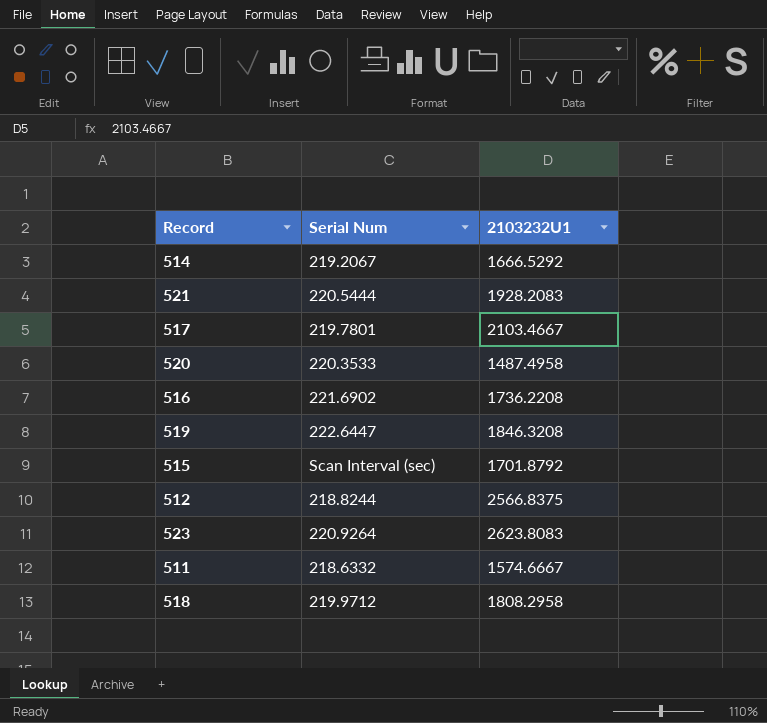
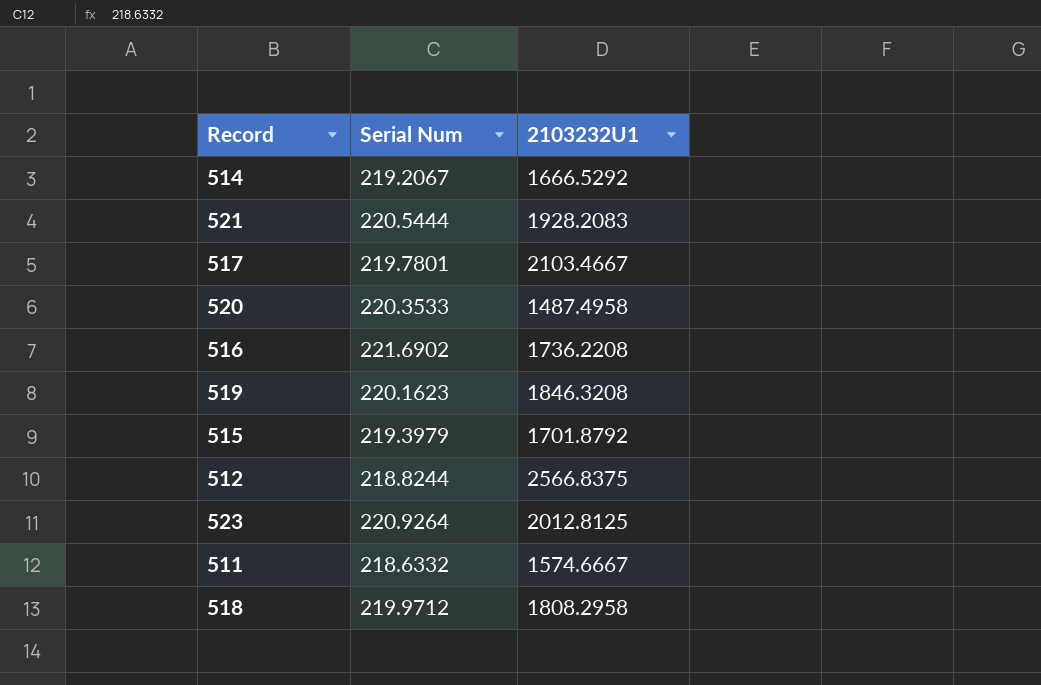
519 | Serial Num: 222.6447 -> 220.1623
515 | Serial Num: Scan Interval (sec) -> 219.3979
523 | 2103232U1: 2623.8083 -> 2012.8125

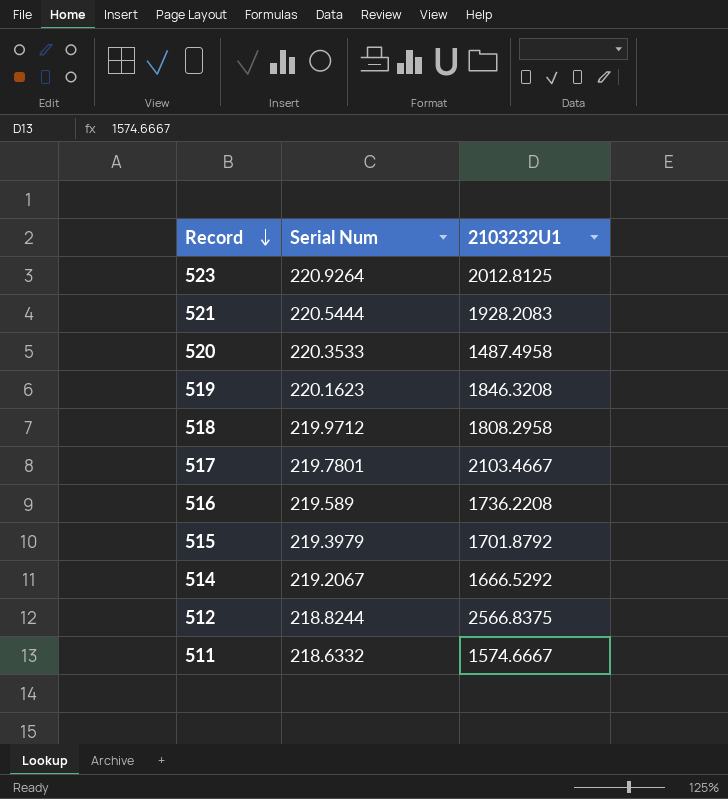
row order: none -> Record descending
516 | Serial Num: 221.6902 -> 219.589

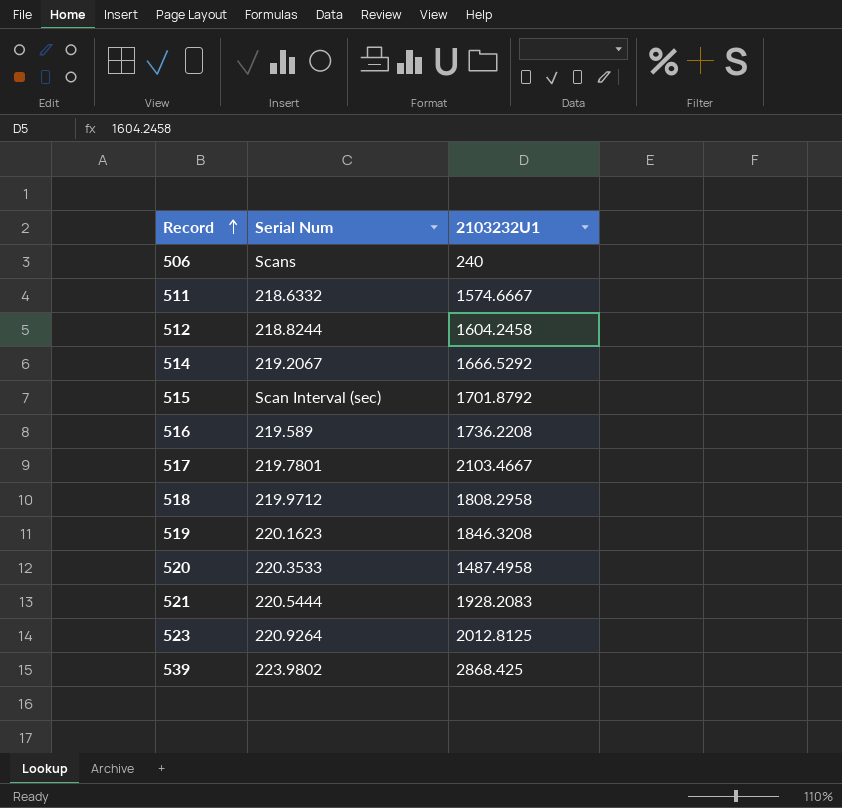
row order: Record descending -> Record ascending
row 506: none -> Scans | 240
512 | 2103232U1: 2566.8375 -> 1604.2458
515 | Serial Num: 219.3979 -> Scan Interval (sec)
row 539: none -> 223.9802 | 2868.425

